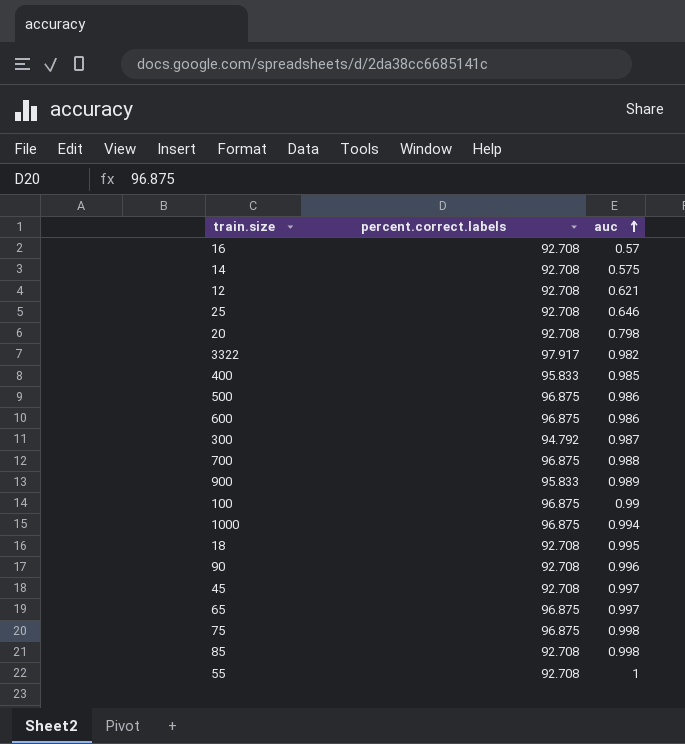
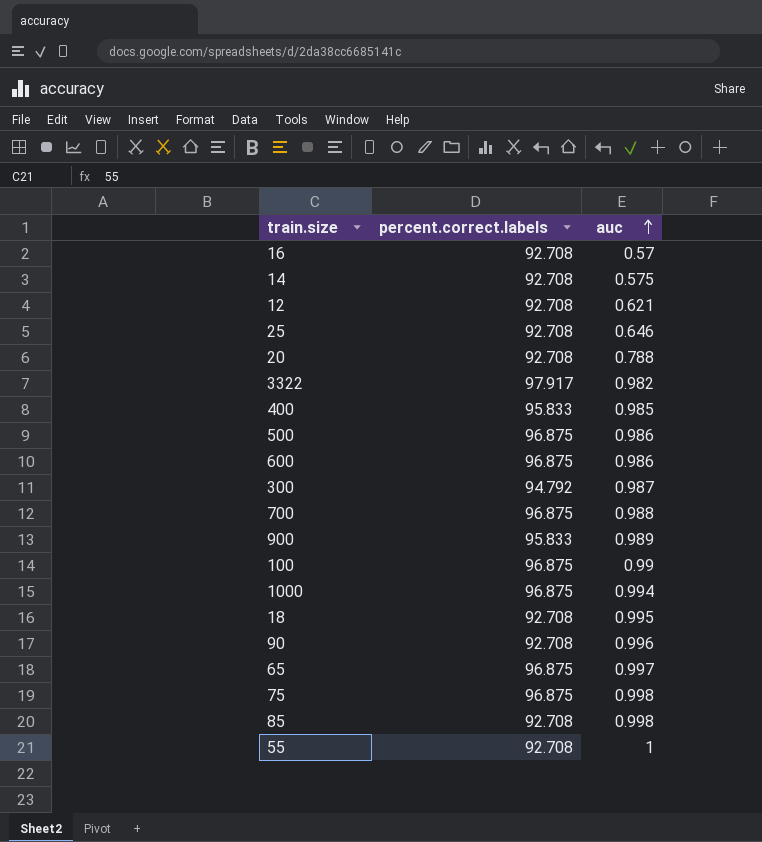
row 45: 92.708 | 0.997 -> none
20 | auc: 0.798 -> 0.788

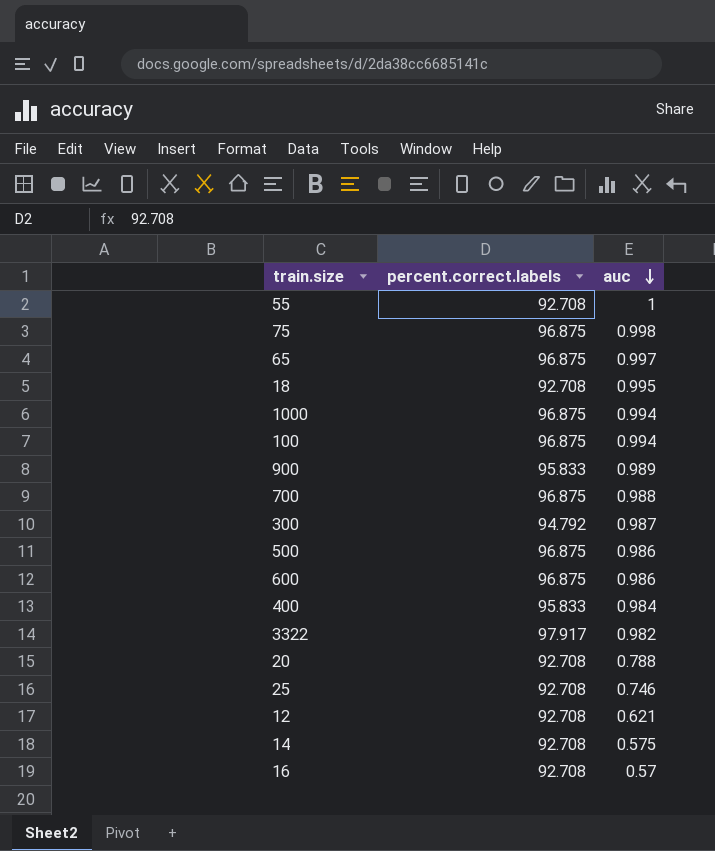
row order: auc ascending -> auc descending
row 90: 92.708 | 0.996 -> none
row 85: 92.708 | 0.998 -> none
100 | auc: 0.99 -> 0.994
400 | auc: 0.985 -> 0.984
25 | auc: 0.646 -> 0.746

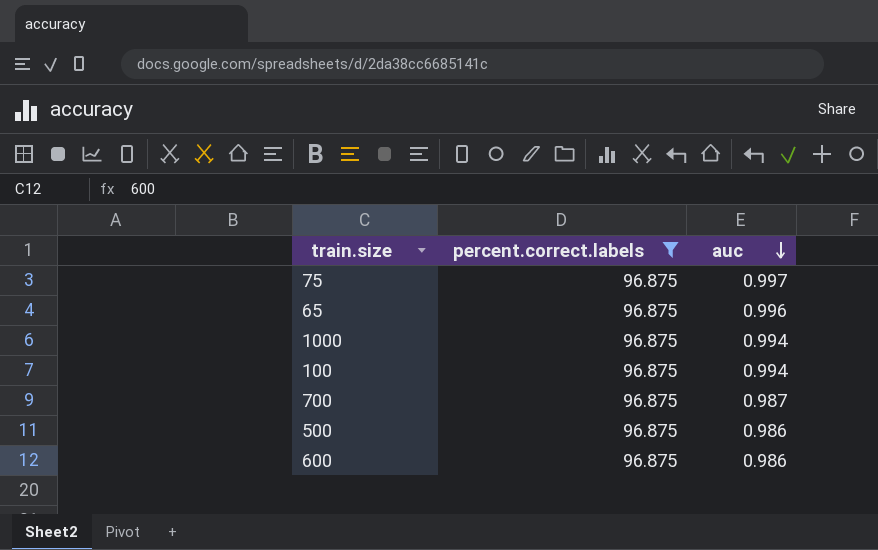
filter: none -> percent.correct.labels = 96.875
75 | auc: 0.998 -> 0.997
65 | auc: 0.997 -> 0.996
700 | auc: 0.988 -> 0.987

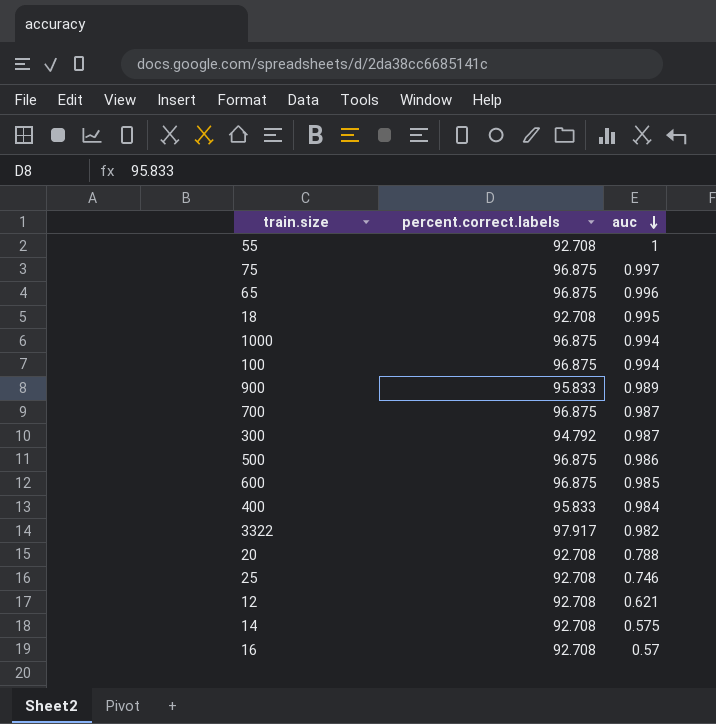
filter: percent.correct.labels = 96.875 -> none
600 | auc: 0.986 -> 0.985

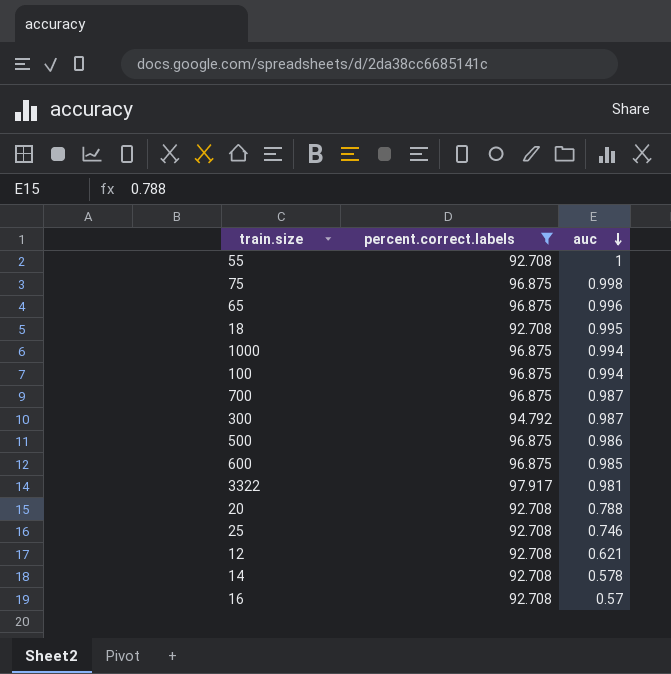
filter: none -> percent.correct.labels != 95.833
75 | auc: 0.997 -> 0.998
3322 | auc: 0.982 -> 0.981
14 | auc: 0.575 -> 0.578

